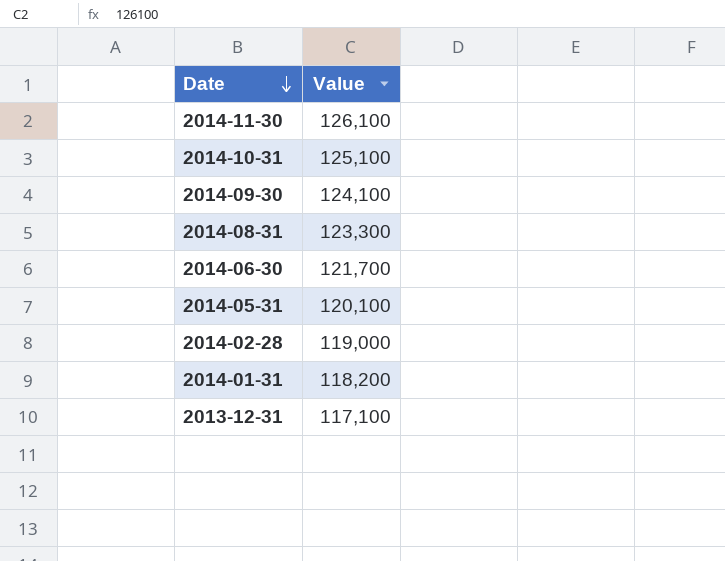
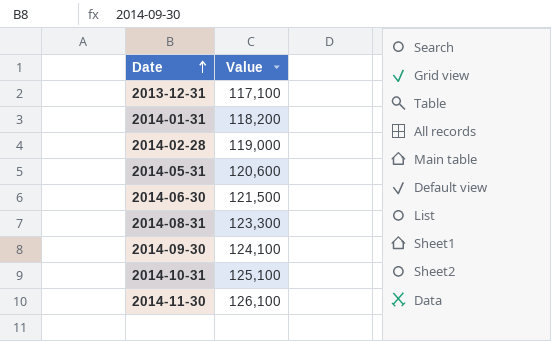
row order: Date descending -> Date ascending
2014-05-31 | Value: 120,100 -> 120,600
2014-06-30 | Value: 121,700 -> 121,500

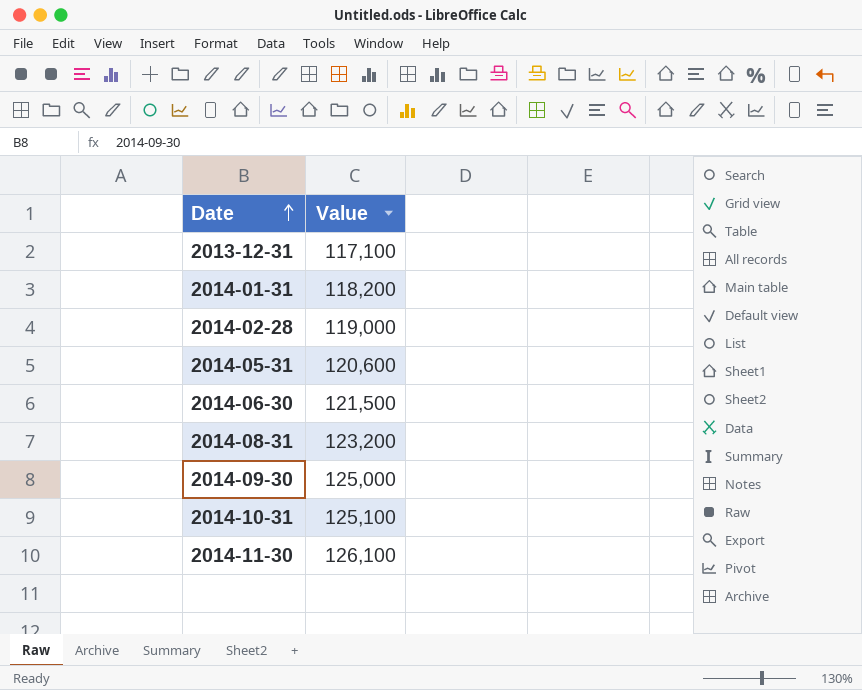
2014-08-31 | Value: 123,300 -> 123,200
2014-09-30 | Value: 124,100 -> 125,000

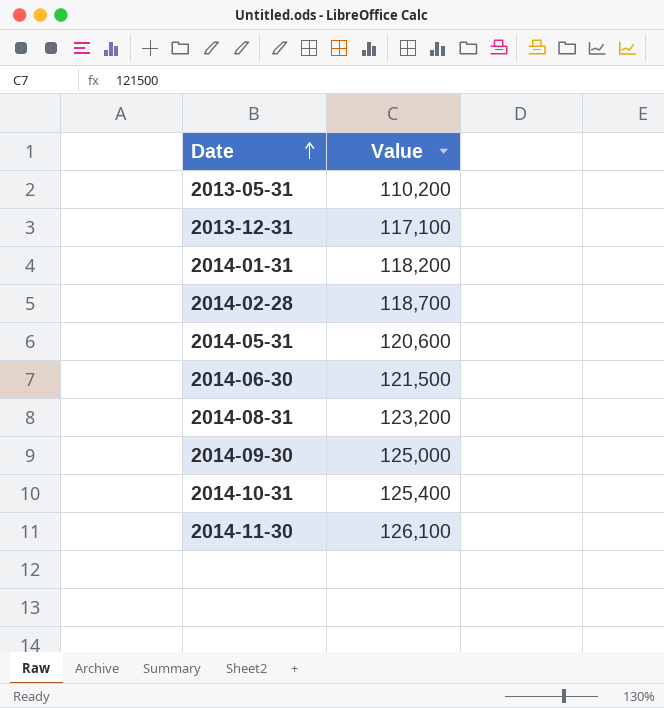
row 2013-05-31: none -> 110,200
2014-02-28 | Value: 119,000 -> 118,700
2014-10-31 | Value: 125,100 -> 125,400

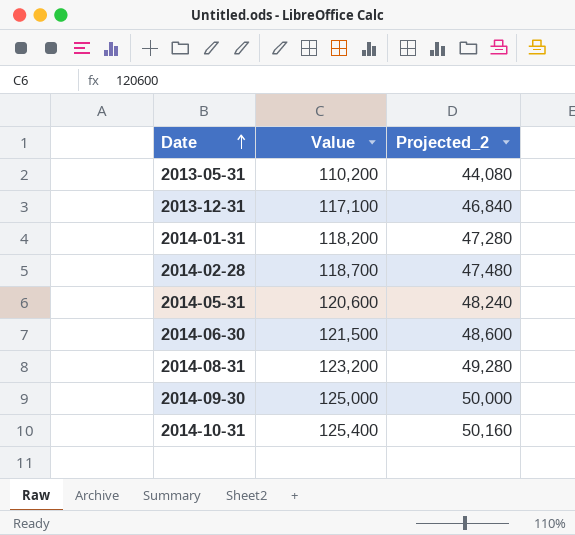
column Projected_2 | formula: none -> [Value] * 0.4
row 2014-11-30: 126,100 -> none

